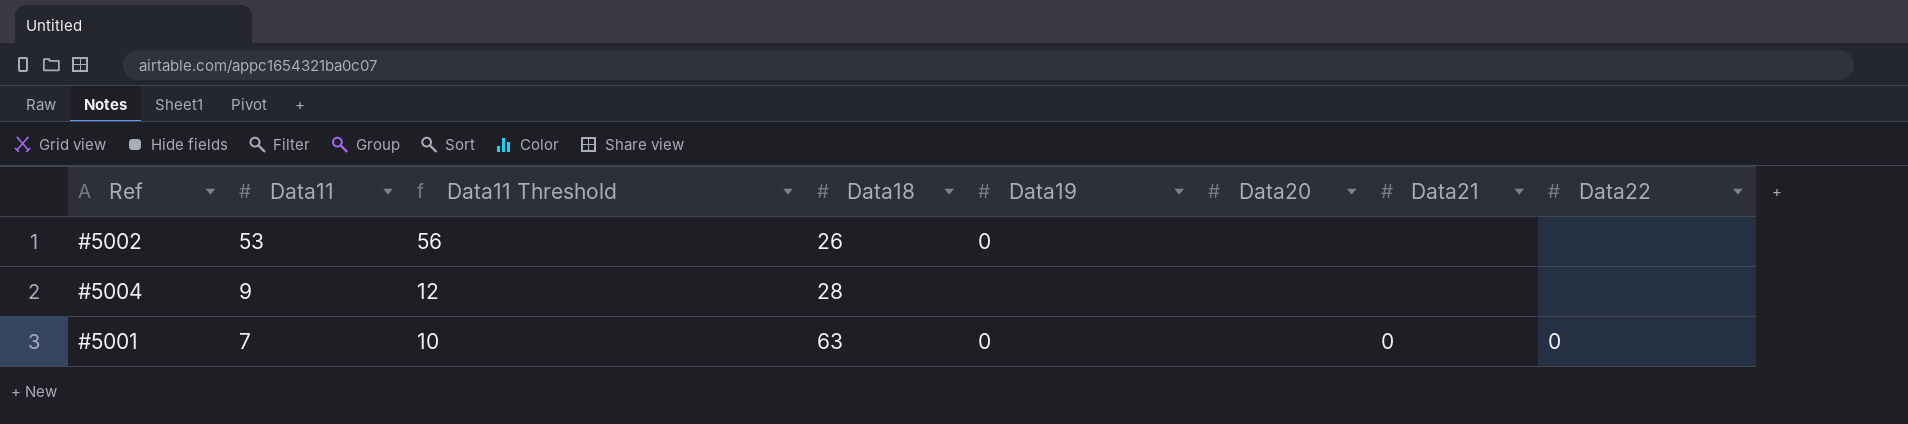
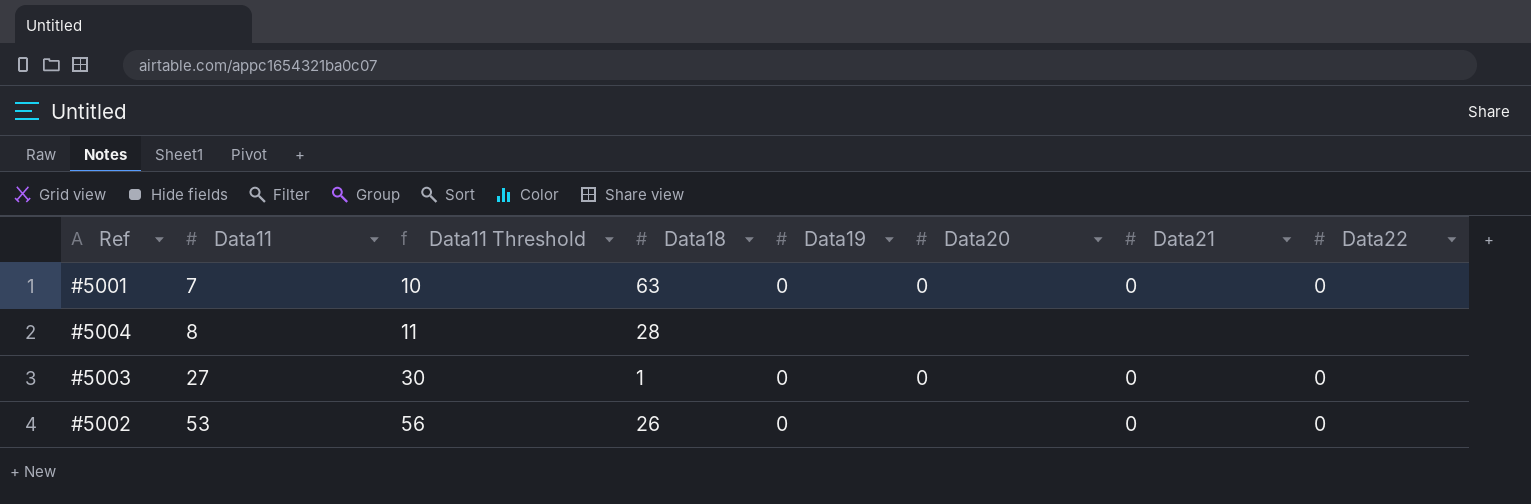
row order: Data11 descending -> Data11 ascending
#5001 | Data20: none -> 0
#5004 | Data11: 9 -> 8
#5004 | Data11 Threshold: 12 -> 11
row #5003: none -> 27 | 30 | 1 | 0 | 0 | 0 | 0
#5002 | Data21: none -> 0
#5002 | Data22: none -> 0

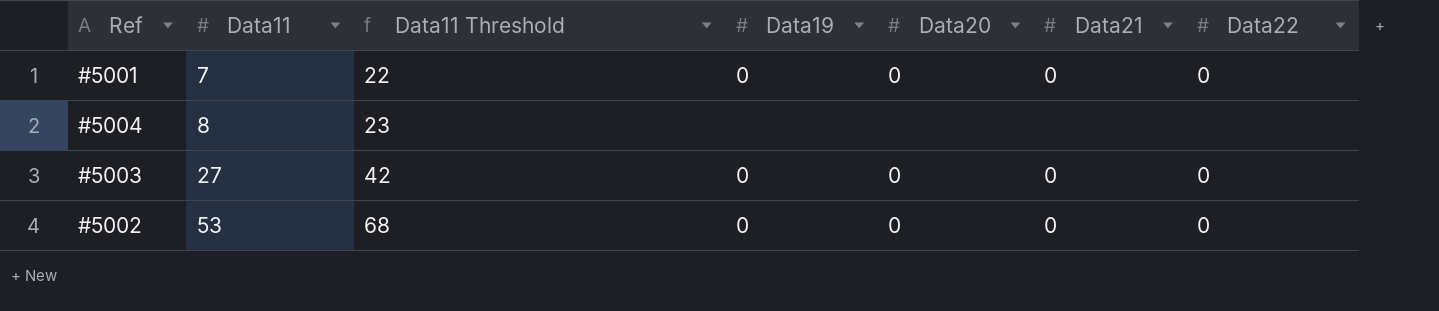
column Data18 | position: 4 -> none
column Data11 Threshold | formula: [Data11] + 3 -> [Data11] + 15
#5002 | Data20: none -> 0

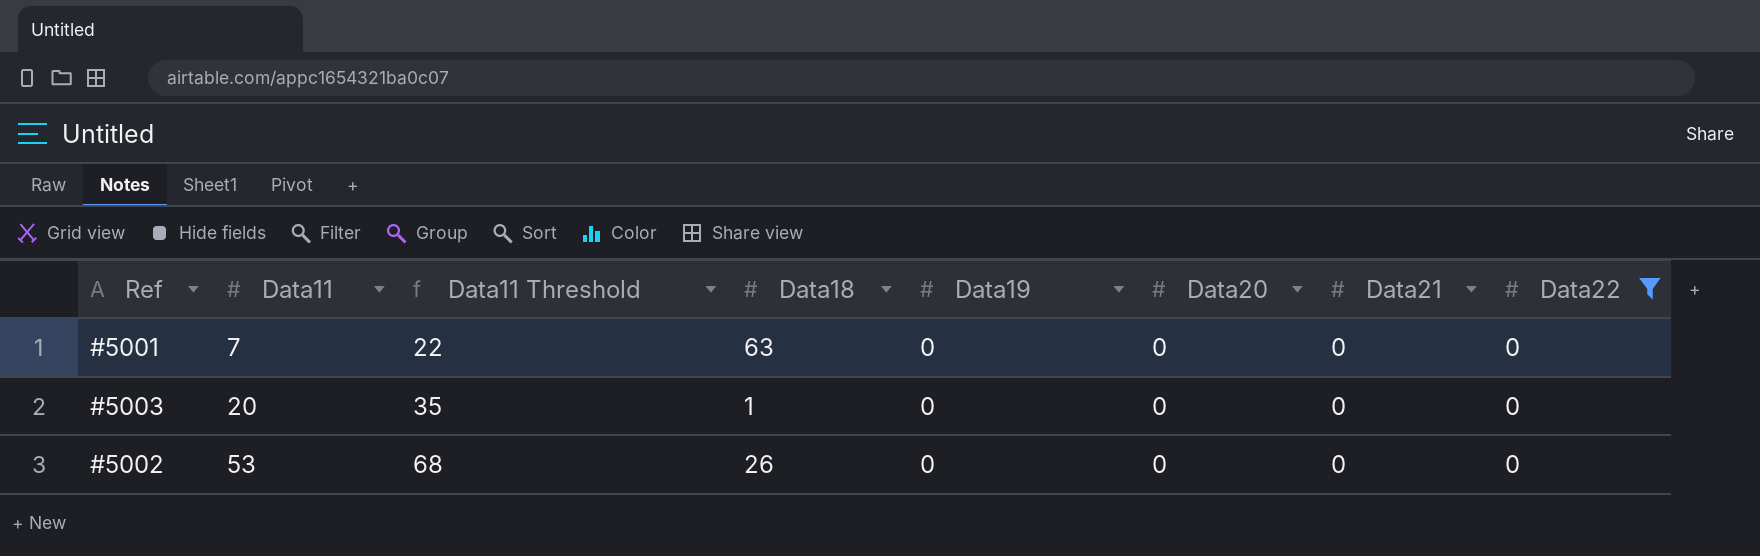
filter: none -> Data22 = 0
column Data18 | position: none -> 4
#5003 | Data11: 27 -> 20
#5003 | Data11 Threshold: 42 -> 35

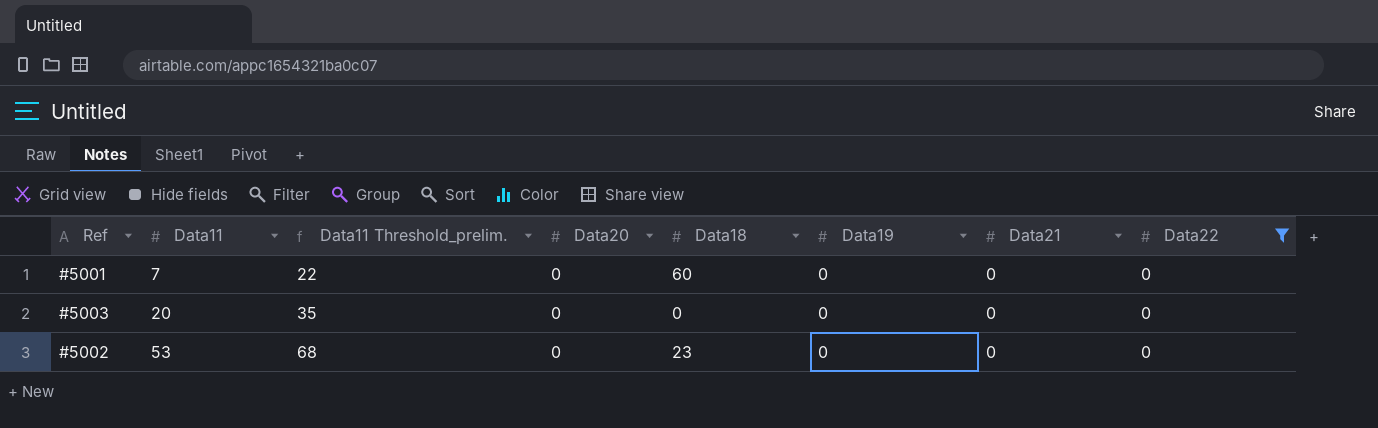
column name: Data11 Threshold -> Data11 Threshold_prelim.
column Data20 | position: 6 -> 4
#5001 | Data18: 63 -> 60
#5003 | Data18: 1 -> 0
#5002 | Data18: 26 -> 23

